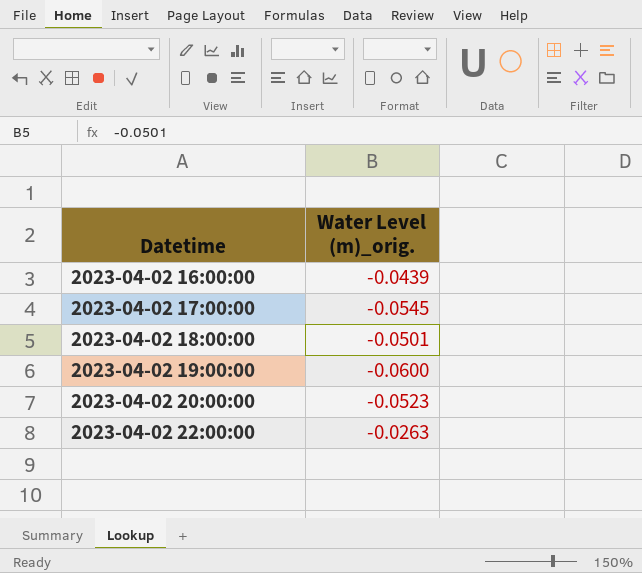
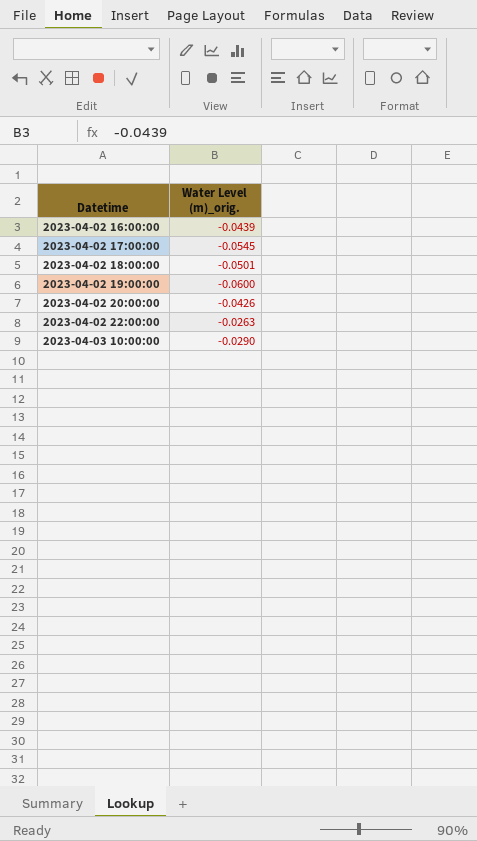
2023-04-02 20:00:00 | Water Level (m)_orig.: -0.0523 -> -0.0426
row 2023-04-03 10:00:00: none -> -0.0290

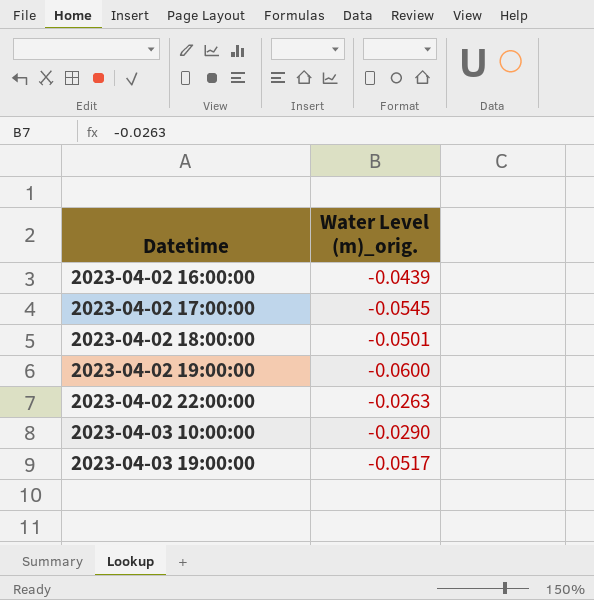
row 2023-04-02 20:00:00: -0.0426 -> none
row 2023-04-03 19:00:00: none -> -0.0517

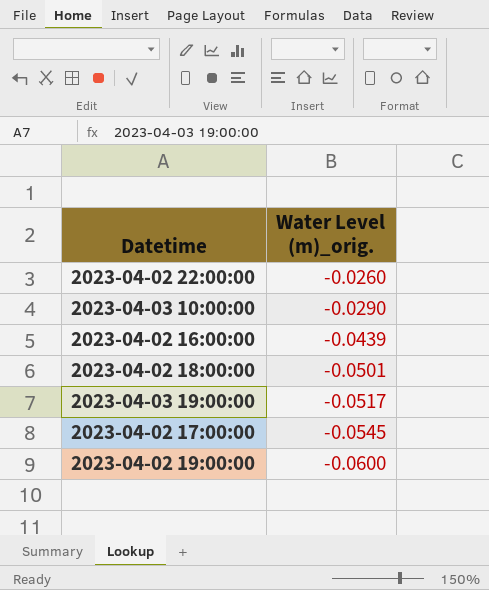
row order: Datetime ascending -> Water Level (m)_orig. descending
2023-04-02 22:00:00 | Water Level (m)_orig.: -0.0263 -> -0.0260

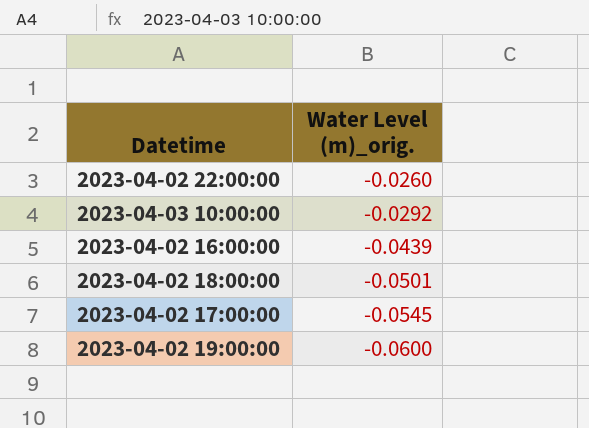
row 2023-04-03 19:00:00: -0.0517 -> none
2023-04-03 10:00:00 | Water Level (m)_orig.: -0.0290 -> -0.0292

